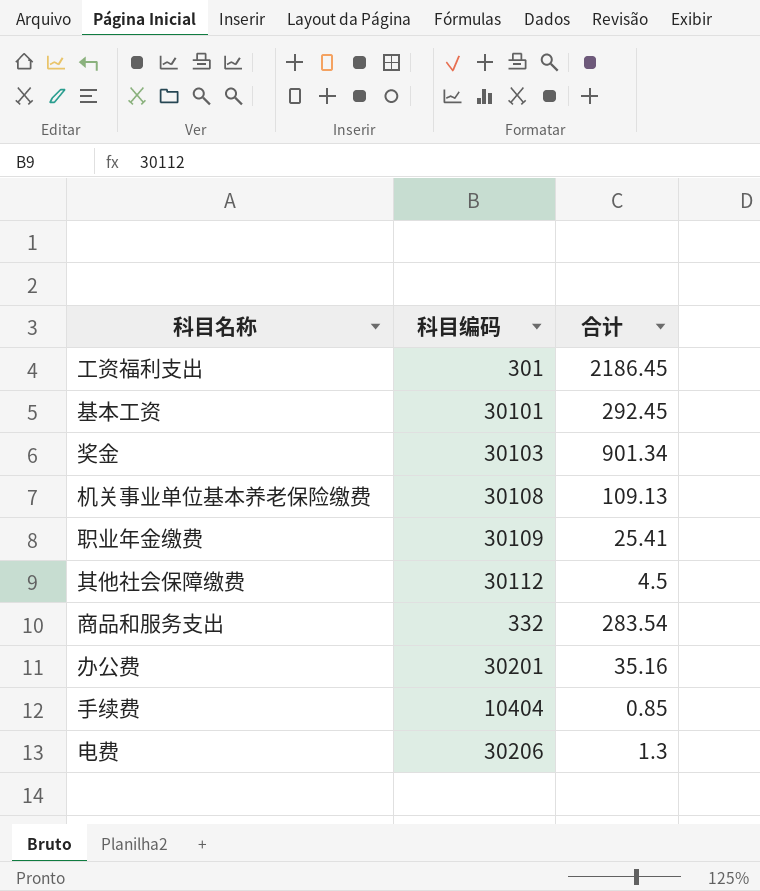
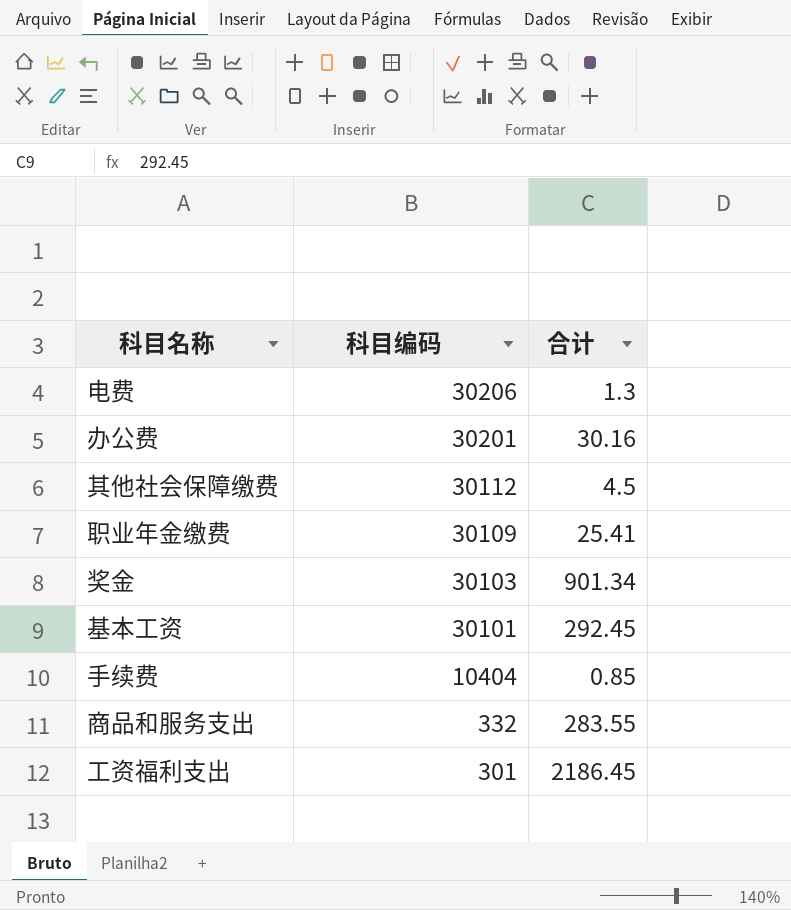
row order: none -> 科目编码 descending
row 机关事业单位基本养老保险缴费: 30108 | 109.13 -> none
办公费 | 合计: 35.16 -> 30.16
商品和服务支出 | 合计: 283.54 -> 283.55

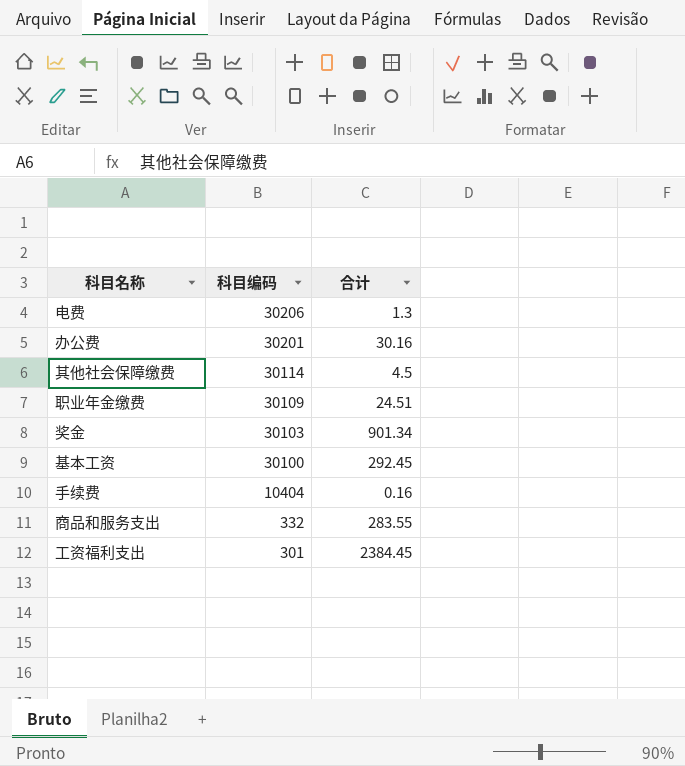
其他社会保障缴费 | 科目编码: 30112 -> 30114
职业年金缴费 | 合计: 25.41 -> 24.51
基本工资 | 科目编码: 30101 -> 30100
手续费 | 合计: 0.85 -> 0.16
工资福利支出 | 合计: 2186.45 -> 2384.45

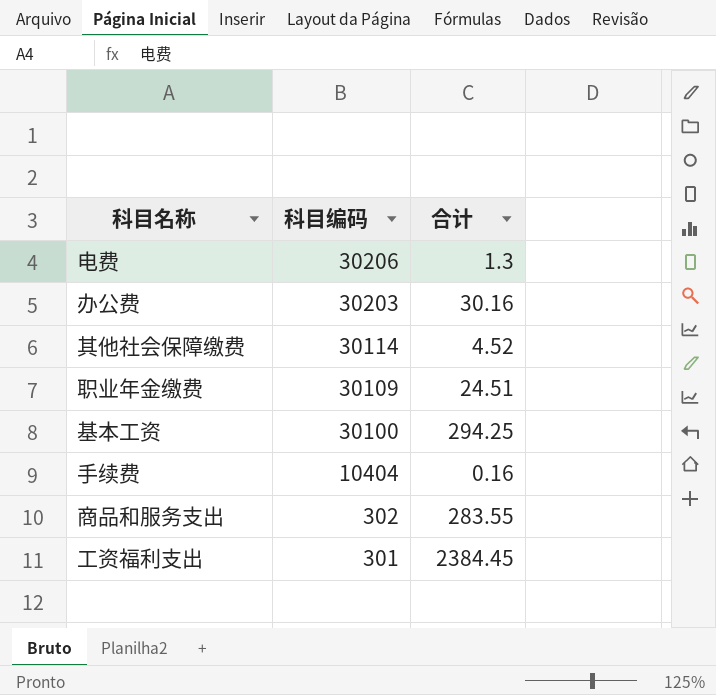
row 奖金: 30103 | 901.34 -> none
办公费 | 科目编码: 30201 -> 30203
其他社会保障缴费 | 合计: 4.5 -> 4.52
基本工资 | 合计: 292.45 -> 294.25
商品和服务支出 | 科目编码: 332 -> 302

